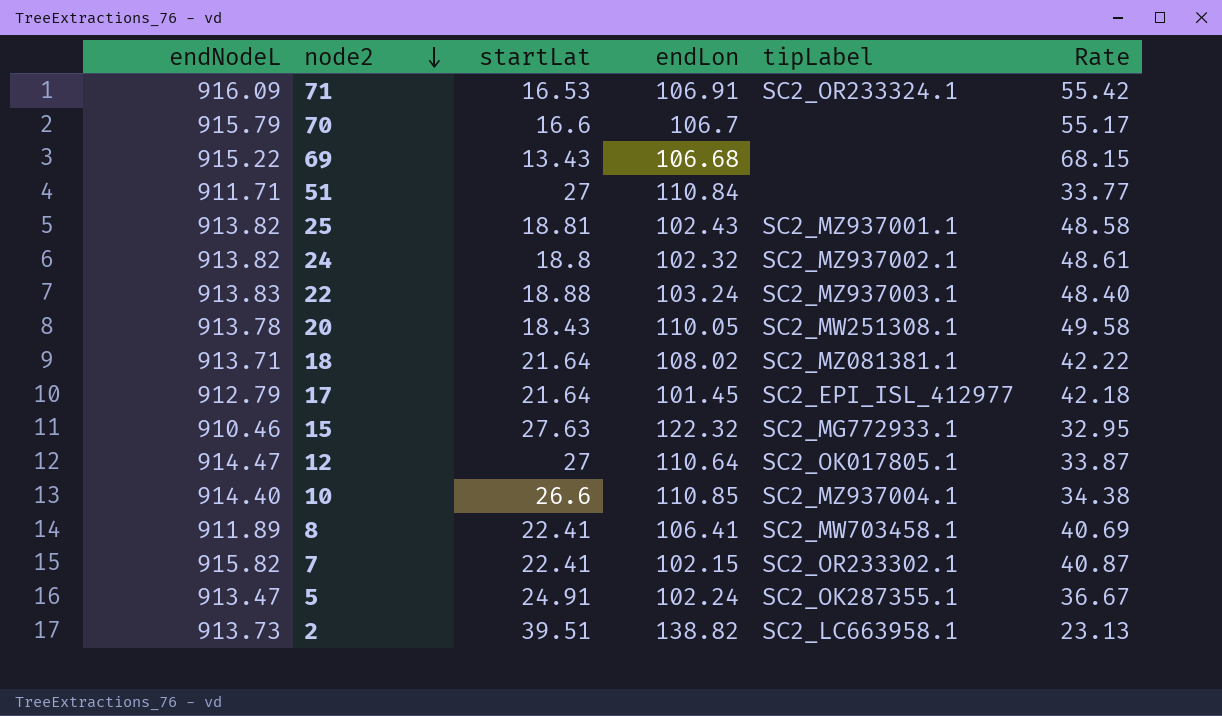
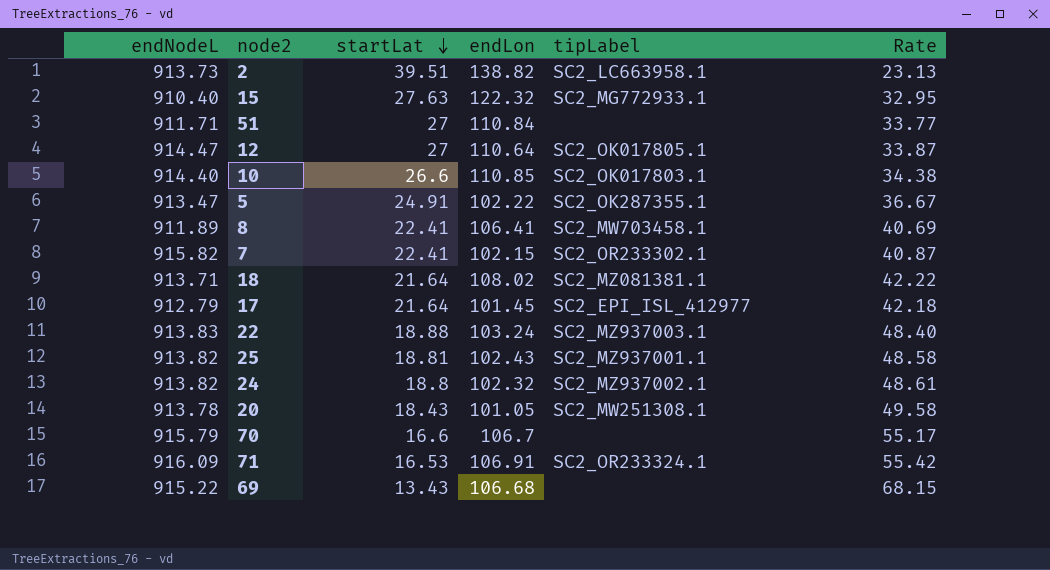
row order: node2 descending -> startLat descending
15 | endNodeL: 910.46 -> 910.40
10 | tipLabel: SC2_MZ937004.1 -> SC2_OK017803.1
5 | endLon: 102.24 -> 102.22
20 | endLon: 110.05 -> 101.05

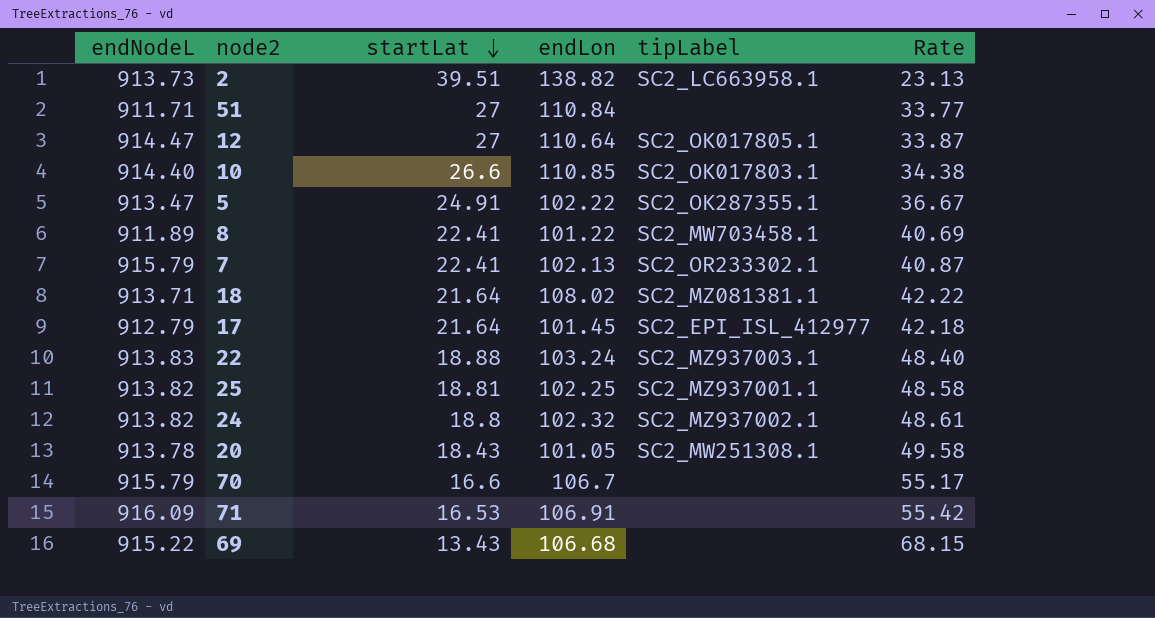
row 15: 910.40 | 27.63 | 122.32 | SC2_MG772933.1 | 32.95 -> none
8 | endLon: 106.41 -> 101.22
7 | endNodeL: 915.82 -> 915.79
7 | endLon: 102.15 -> 102.13
25 | endLon: 102.43 -> 102.25
71 | tipLabel: SC2_OR233324.1 -> none

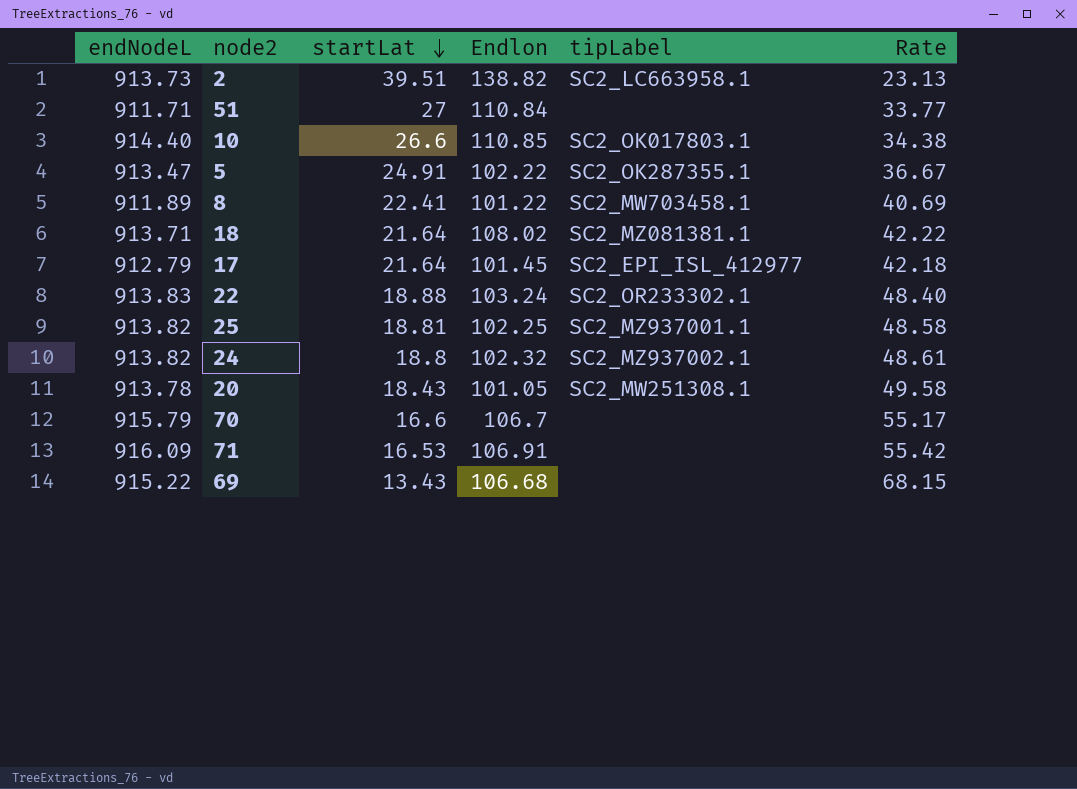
column name: endLon -> Endlon
row 12: 914.47 | 27 | 110.64 | SC2_OK017805.1 | 33.87 -> none
row 7: 915.79 | 22.41 | 102.13 | SC2_OR233302.1 | 40.87 -> none
22 | tipLabel: SC2_MZ937003.1 -> SC2_OR233302.1

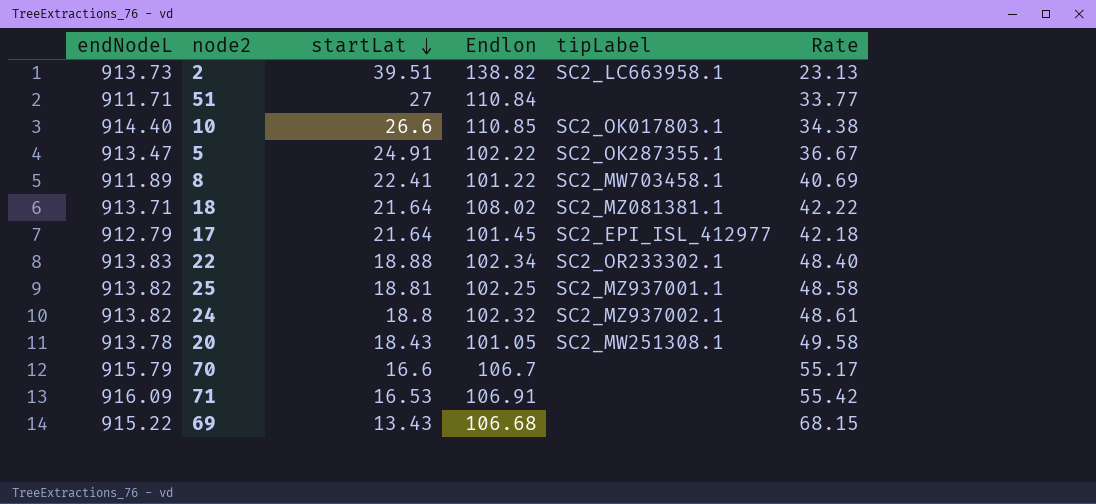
22 | Endlon: 103.24 -> 102.34

